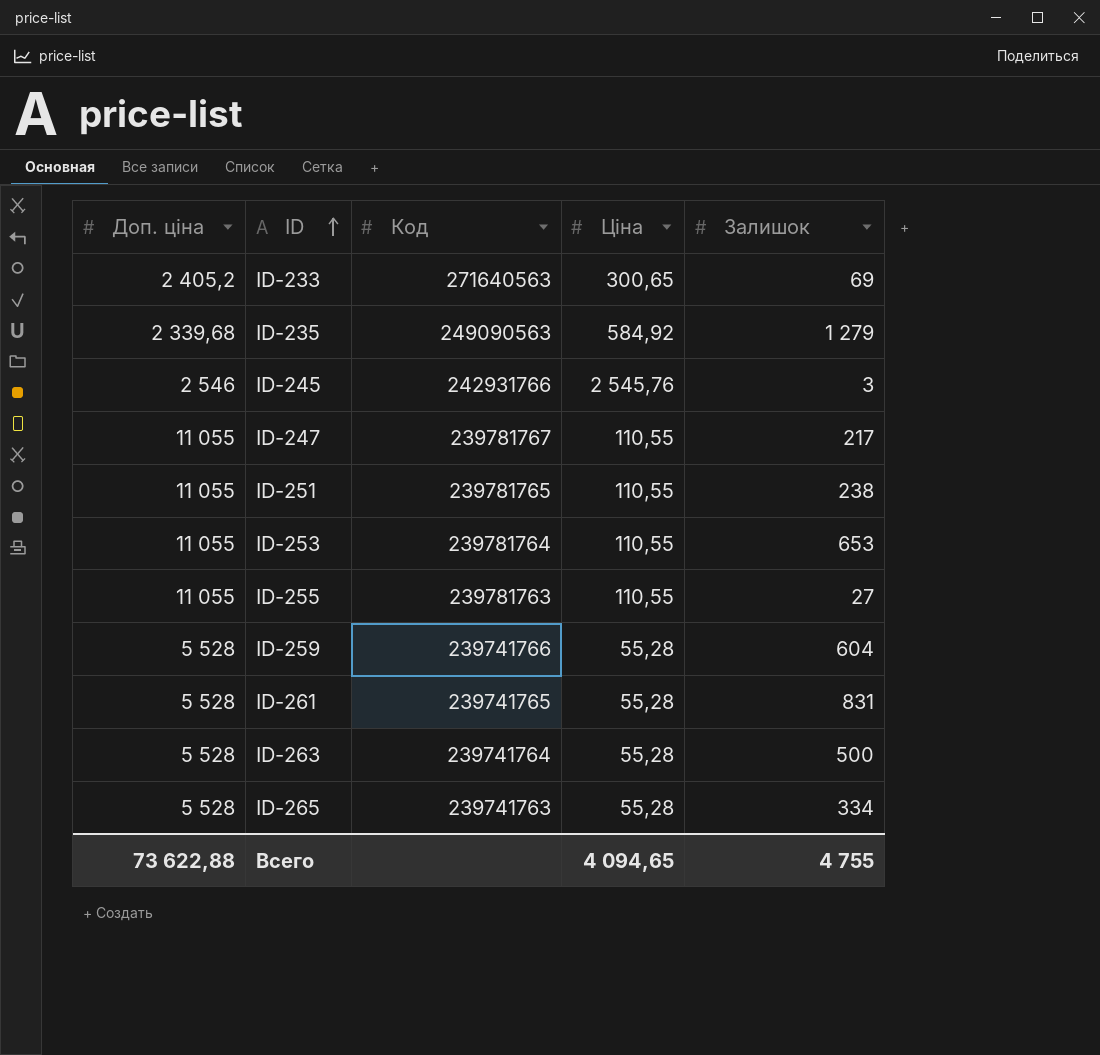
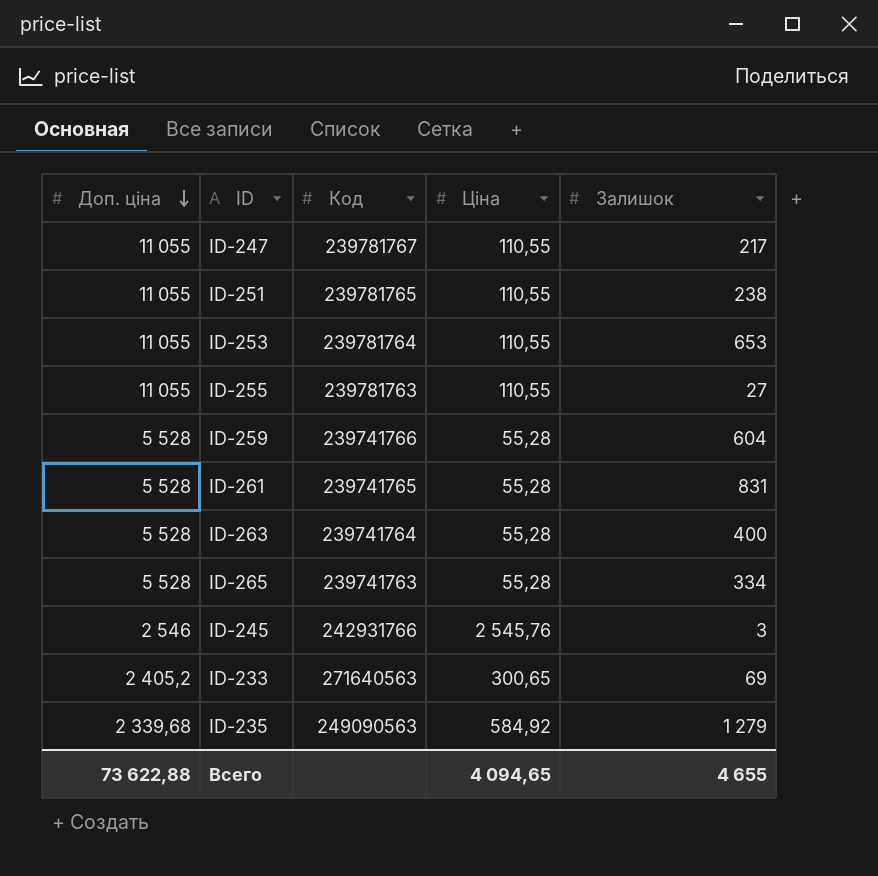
row order: ID ascending -> Доп. ціна descending
ID-263 | Залишок: 500 -> 400
Всего | Залишок: 4 755 -> 4 655

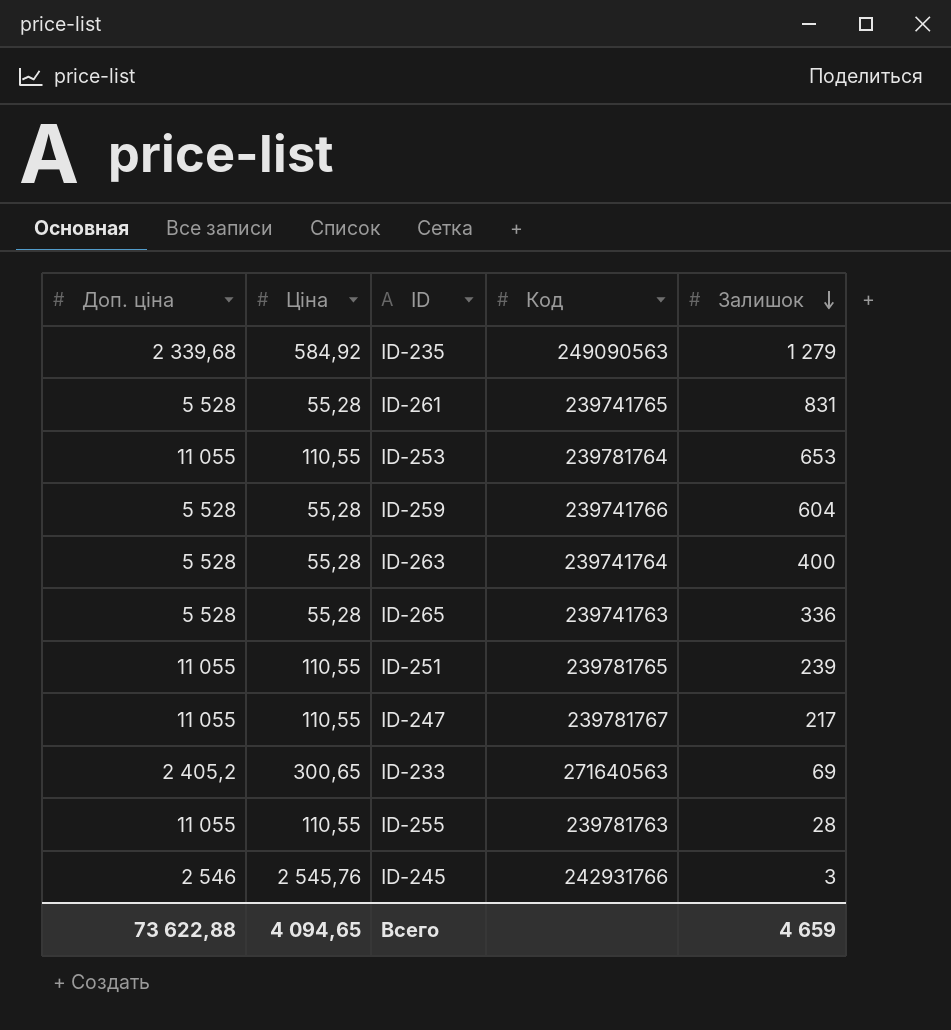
row order: Доп. ціна descending -> Залишок descending
column Ціна | position: 4 -> 2
ID-265 | Залишок: 334 -> 336
ID-251 | Залишок: 238 -> 239
ID-255 | Залишок: 27 -> 28
Всего | Залишок: 4 655 -> 4 659

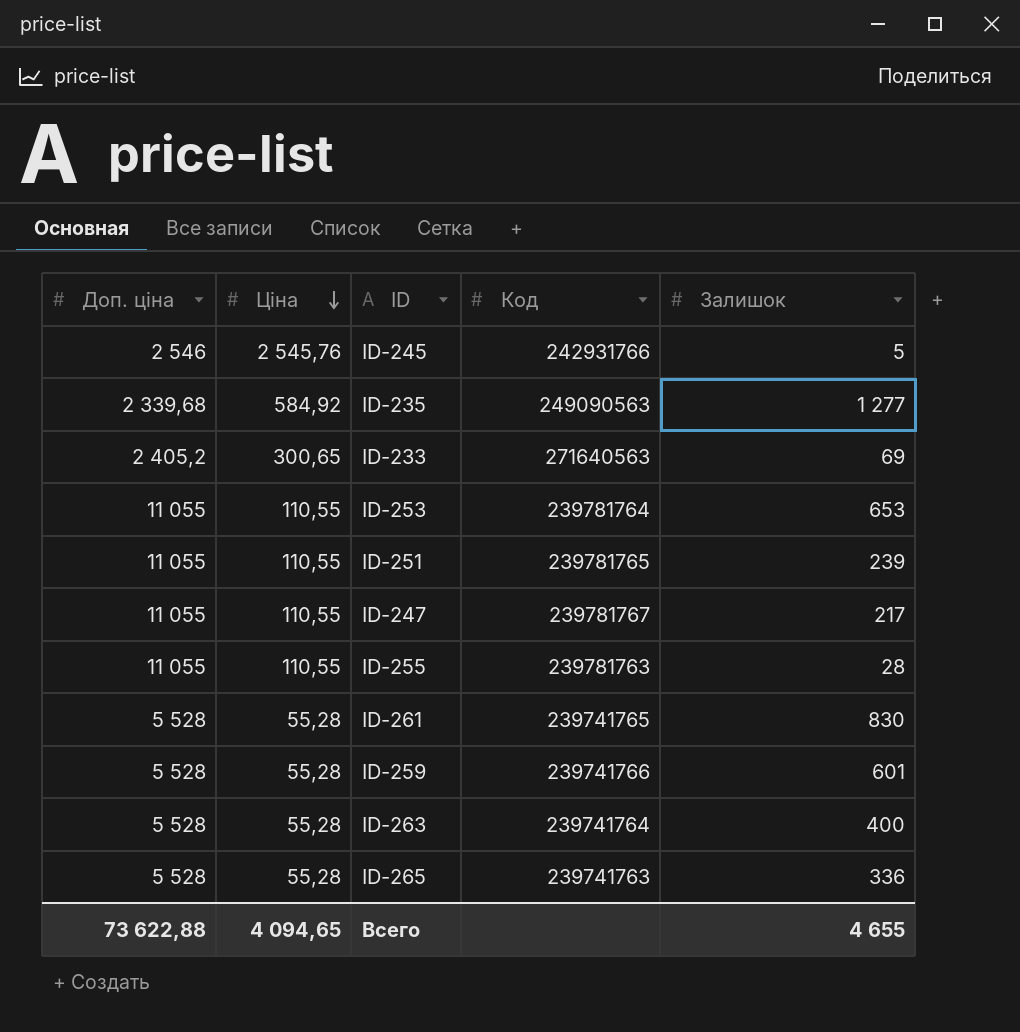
row order: Залишок descending -> Ціна descending
ID-245 | Залишок: 3 -> 5
ID-235 | Залишок: 1 279 -> 1 277
ID-261 | Залишок: 831 -> 830
ID-259 | Залишок: 604 -> 601
Всего | Залишок: 4 659 -> 4 655

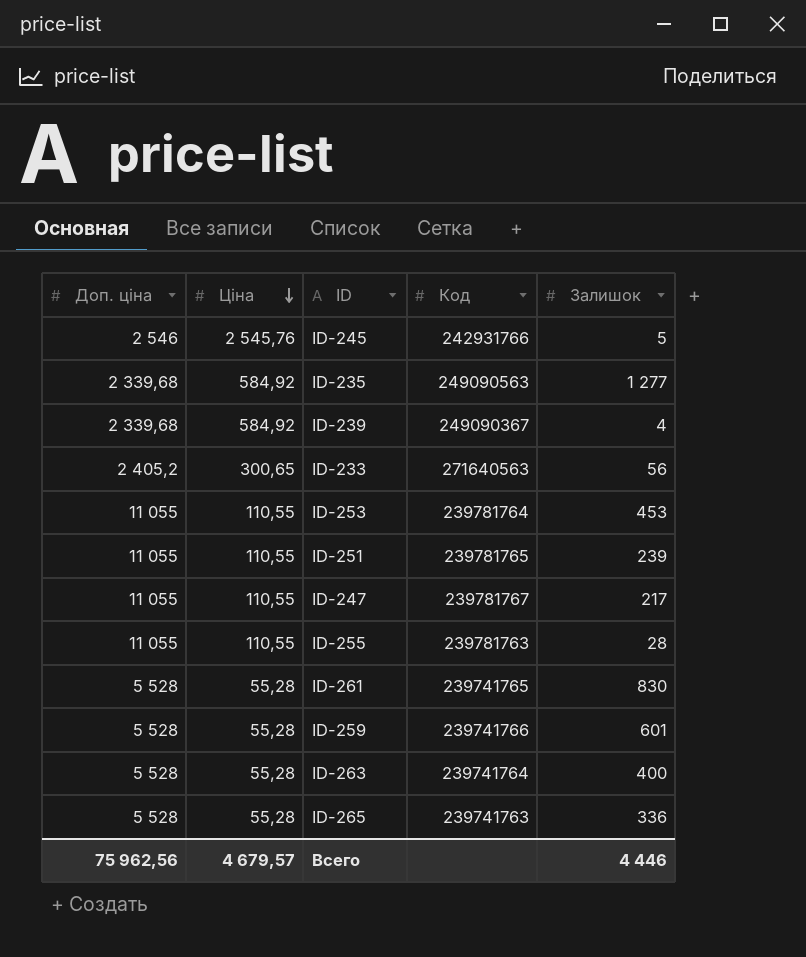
row ID-239: none -> 2 339,68 | 584,92 | 249090367 | 4
ID-233 | Залишок: 69 -> 56
ID-253 | Залишок: 653 -> 453
Всего | Доп. ціна: 73 622,88 -> 75 962,56
Всего | Ціна: 4 094,65 -> 4 679,57
Всего | Залишок: 4 655 -> 4 446

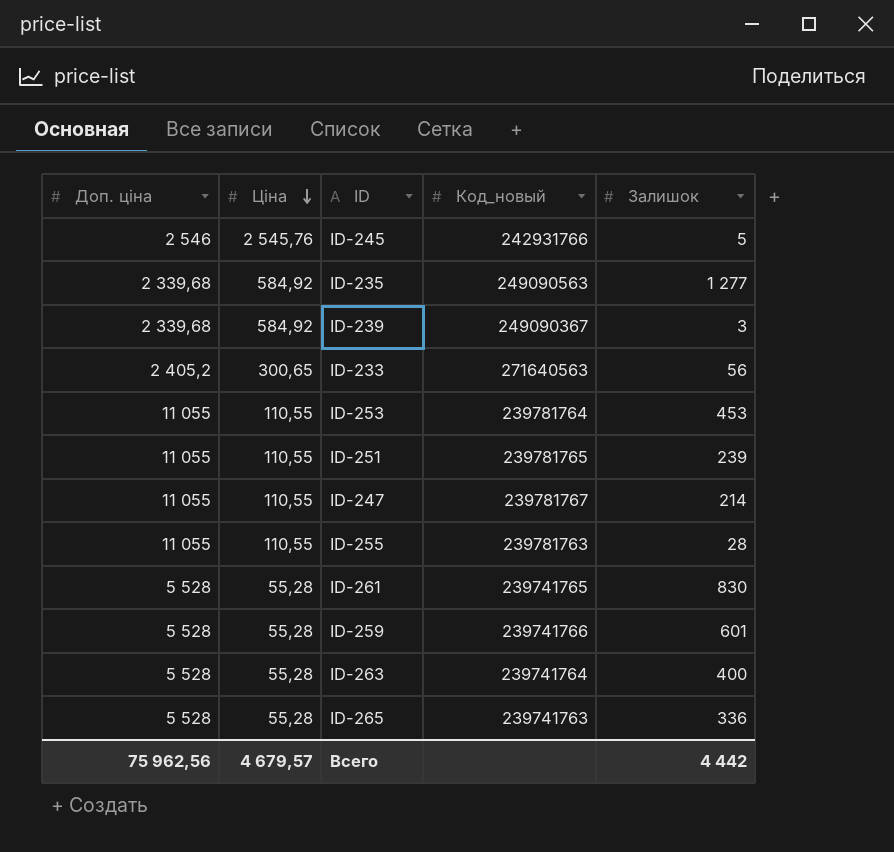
column name: Код -> Код_новый
ID-239 | Залишок: 4 -> 3
ID-247 | Залишок: 217 -> 214
Всего | Залишок: 4 446 -> 4 442

